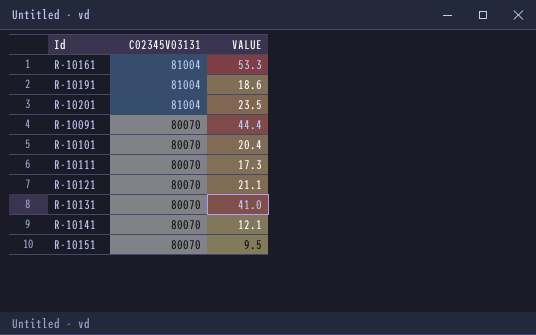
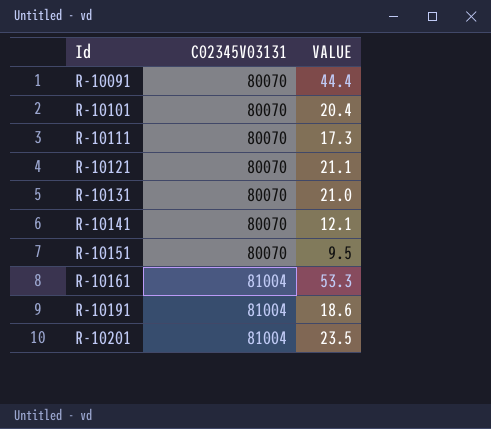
row order: C02345V03131 descending -> Id ascending
R-10131 | VALUE: 41.0 -> 21.0

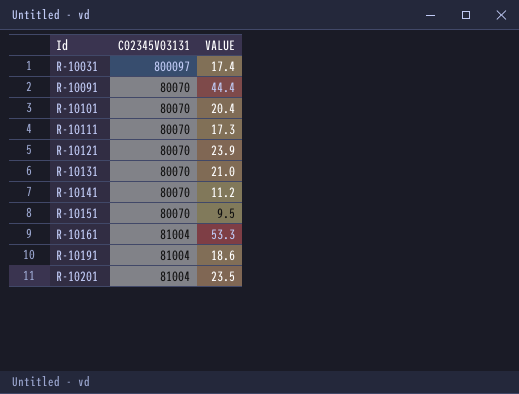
row R-10031: none -> 800097 | 17.4
R-10121 | VALUE: 21.1 -> 23.9
R-10141 | VALUE: 12.1 -> 11.2

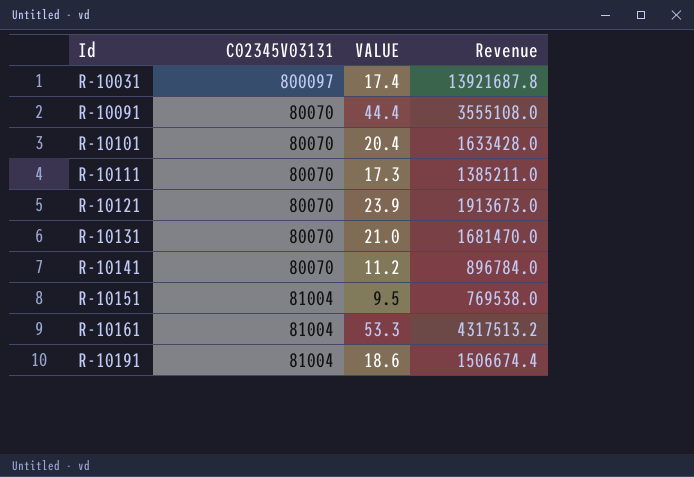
column Revenue | formula: none -> [C02345V03131] * [VALUE]
row R-10201: 81004 | 23.5 -> none
R-10151 | C02345V03131: 80070 -> 81004

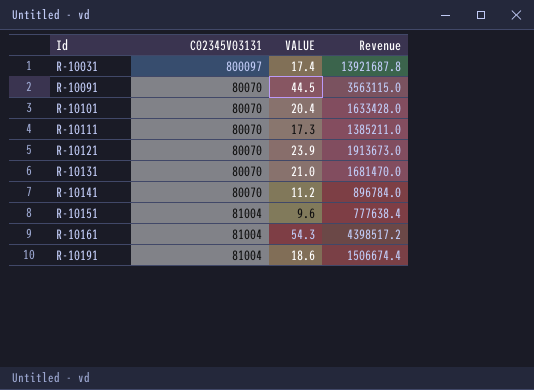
R-10091 | VALUE: 44.4 -> 44.5
R-10091 | Revenue: 3555108.0 -> 3563115.0
R-10151 | VALUE: 9.5 -> 9.6
R-10151 | Revenue: 769538.0 -> 777638.4
R-10161 | VALUE: 53.3 -> 54.3
R-10161 | Revenue: 4317513.2 -> 4398517.2

